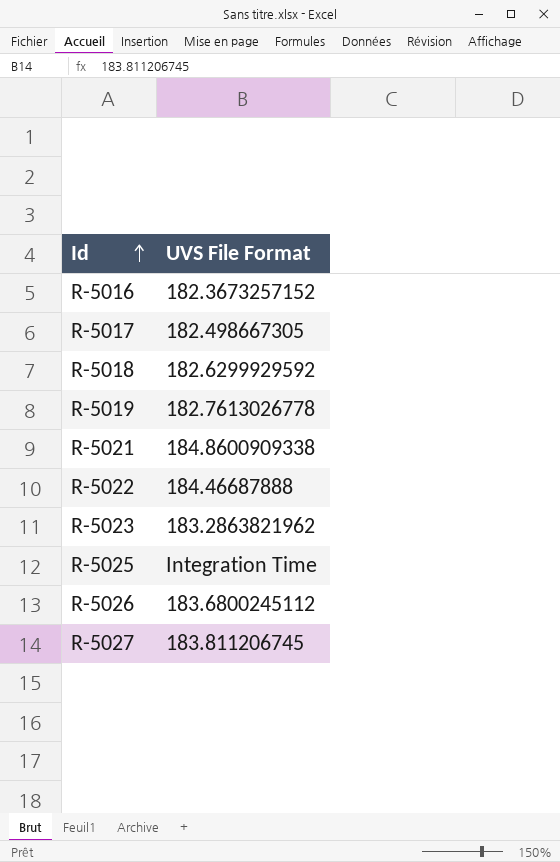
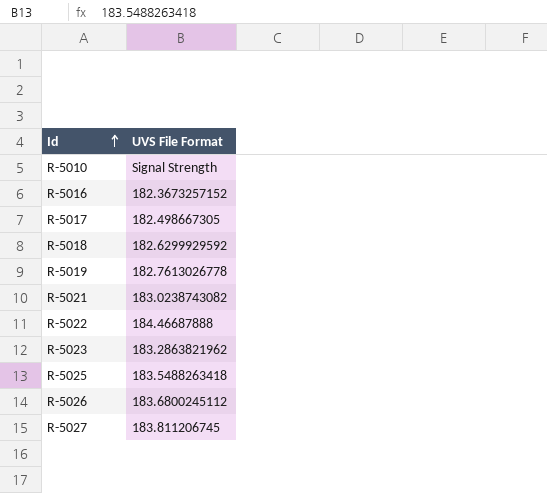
row R-5010: none -> Signal Strength
R-5021 | UVS File Format: 184.8600909338 -> 183.0238743082
R-5025 | UVS File Format: Integration Time -> 183.5488263418

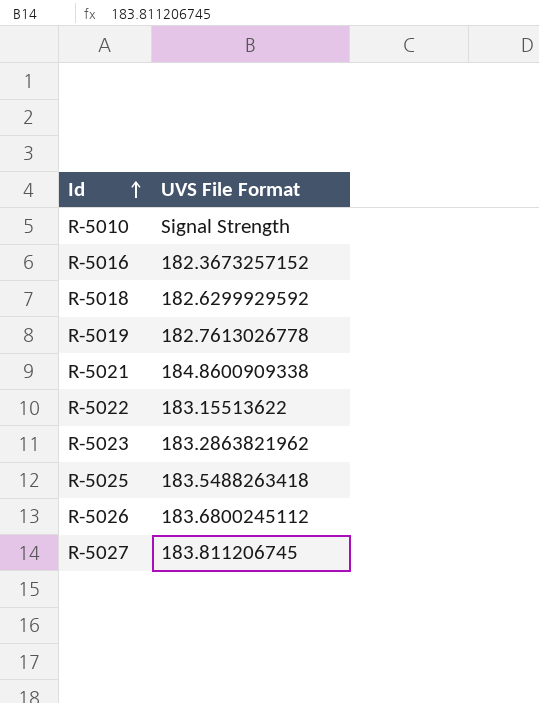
row R-5017: 182.498667305 -> none
R-5021 | UVS File Format: 183.0238743082 -> 184.8600909338
R-5022 | UVS File Format: 184.46687888 -> 183.15513622

